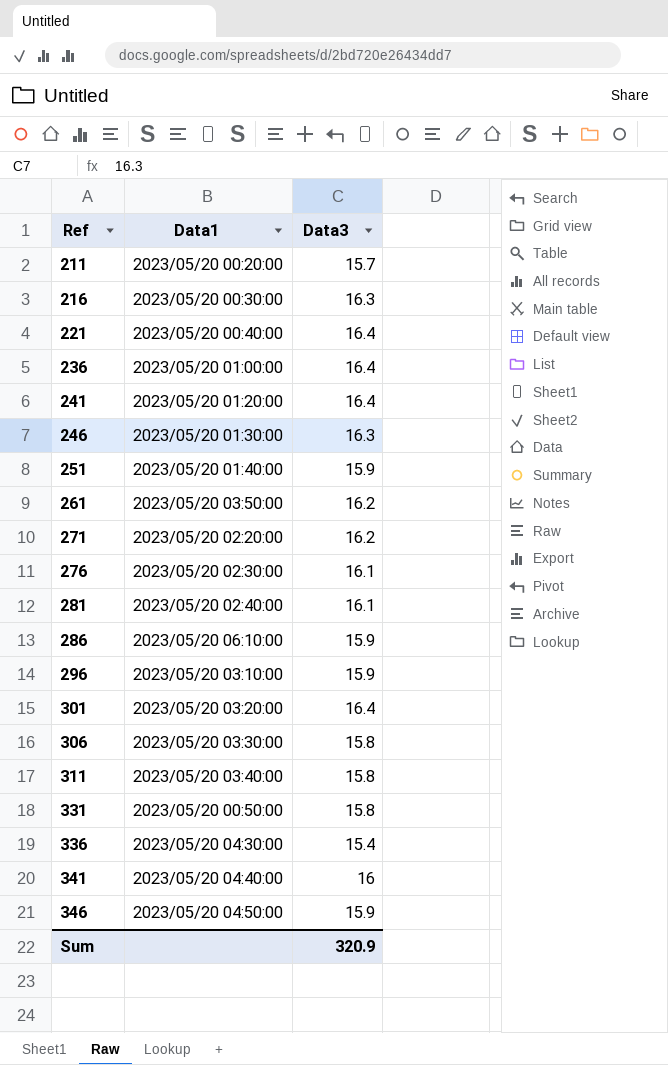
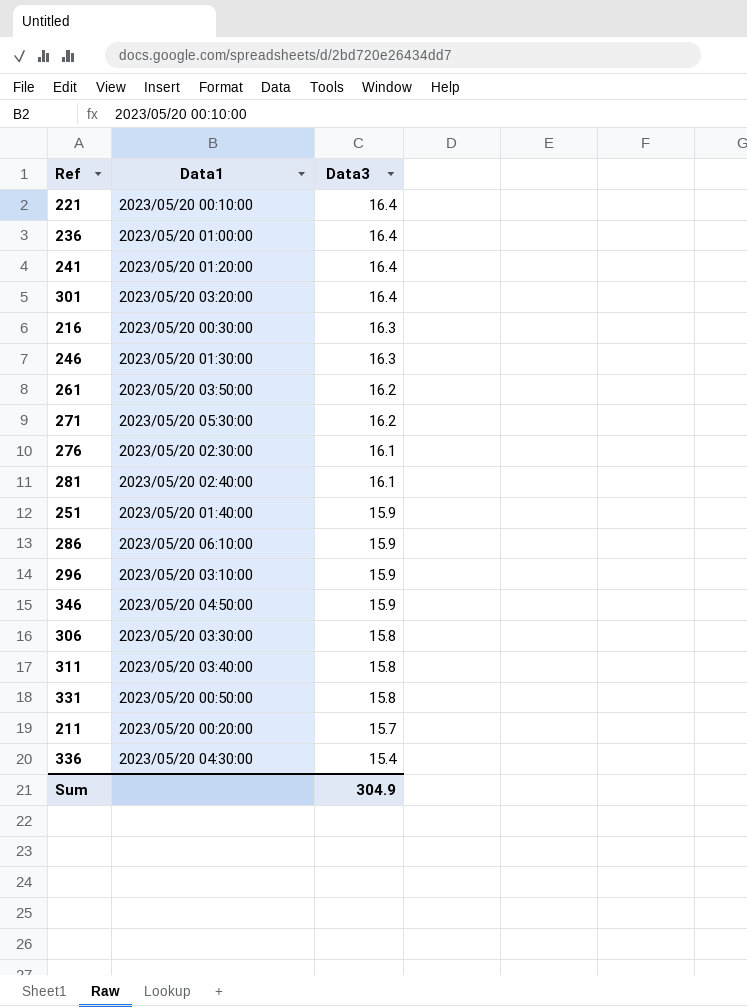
row order: Ref ascending -> Data3 descending
row 341: 2023/05/20 04:40:00 | 16 -> none
221 | Data1: 2023/05/20 00:40:00 -> 2023/05/20 00:10:00
271 | Data1: 2023/05/20 02:20:00 -> 2023/05/20 05:30:00
Sum | Data3: 320.9 -> 304.9

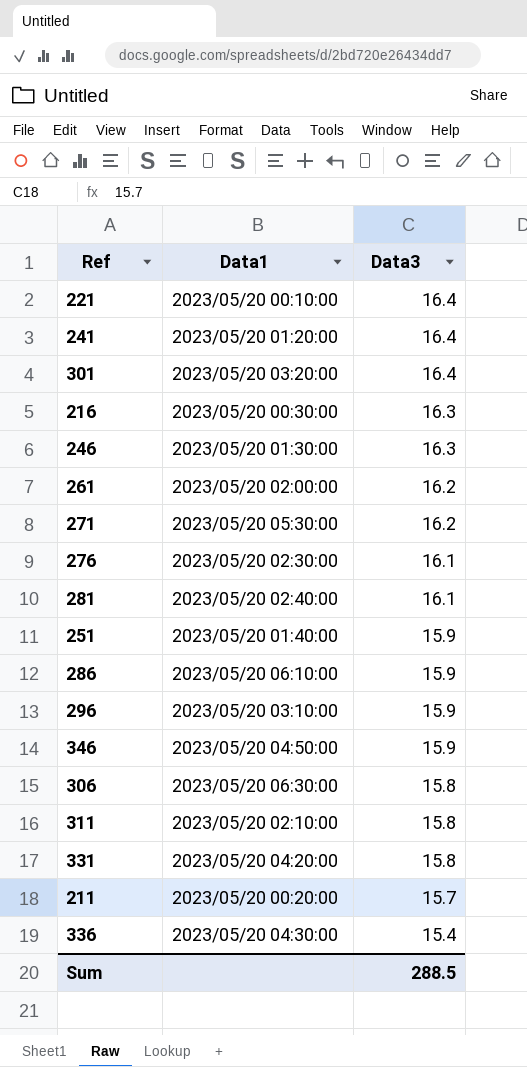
row 236: 2023/05/20 01:00:00 | 16.4 -> none
261 | Data1: 2023/05/20 03:50:00 -> 2023/05/20 02:00:00
306 | Data1: 2023/05/20 03:30:00 -> 2023/05/20 06:30:00
311 | Data1: 2023/05/20 03:40:00 -> 2023/05/20 02:10:00
331 | Data1: 2023/05/20 00:50:00 -> 2023/05/20 04:20:00
Sum | Data3: 304.9 -> 288.5

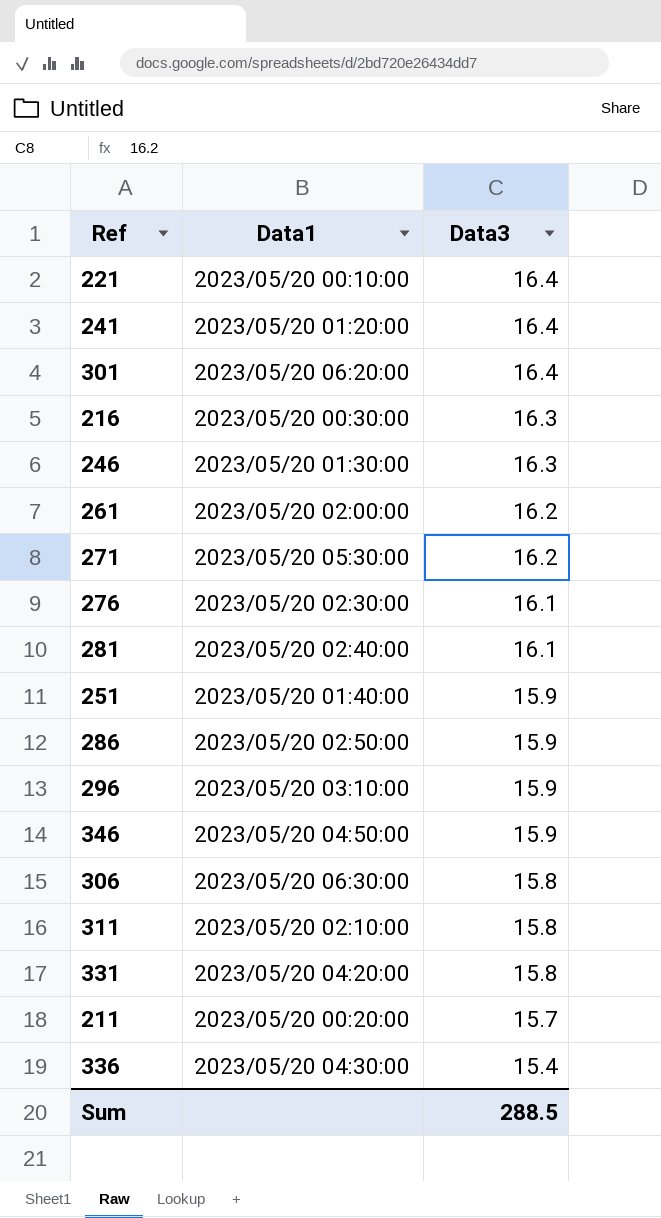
301 | Data1: 2023/05/20 03:20:00 -> 2023/05/20 06:20:00
286 | Data1: 2023/05/20 06:10:00 -> 2023/05/20 02:50:00

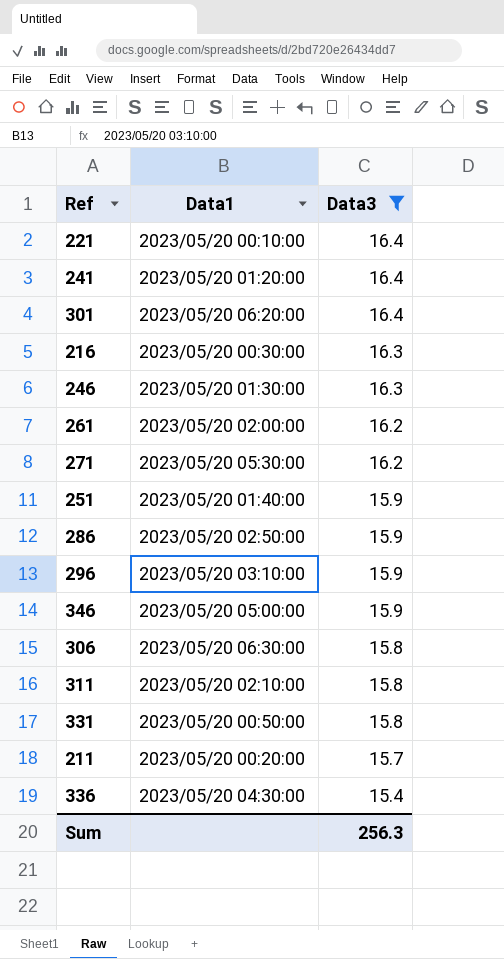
filter: none -> Data3 != 16.1
346 | Data1: 2023/05/20 04:50:00 -> 2023/05/20 05:00:00
331 | Data1: 2023/05/20 04:20:00 -> 2023/05/20 00:50:00
Sum | Data3: 288.5 -> 256.3

